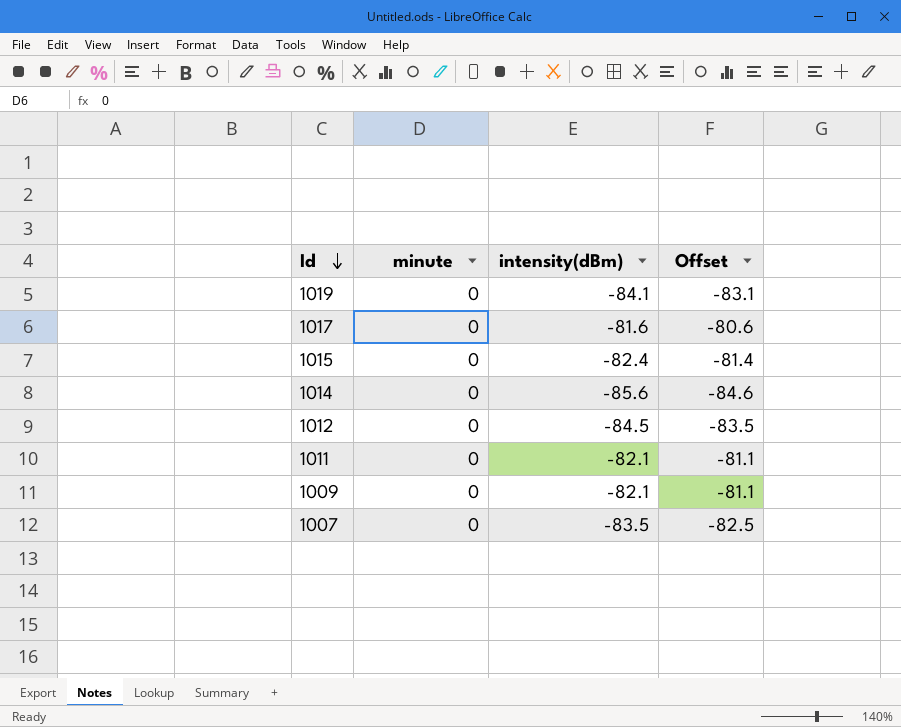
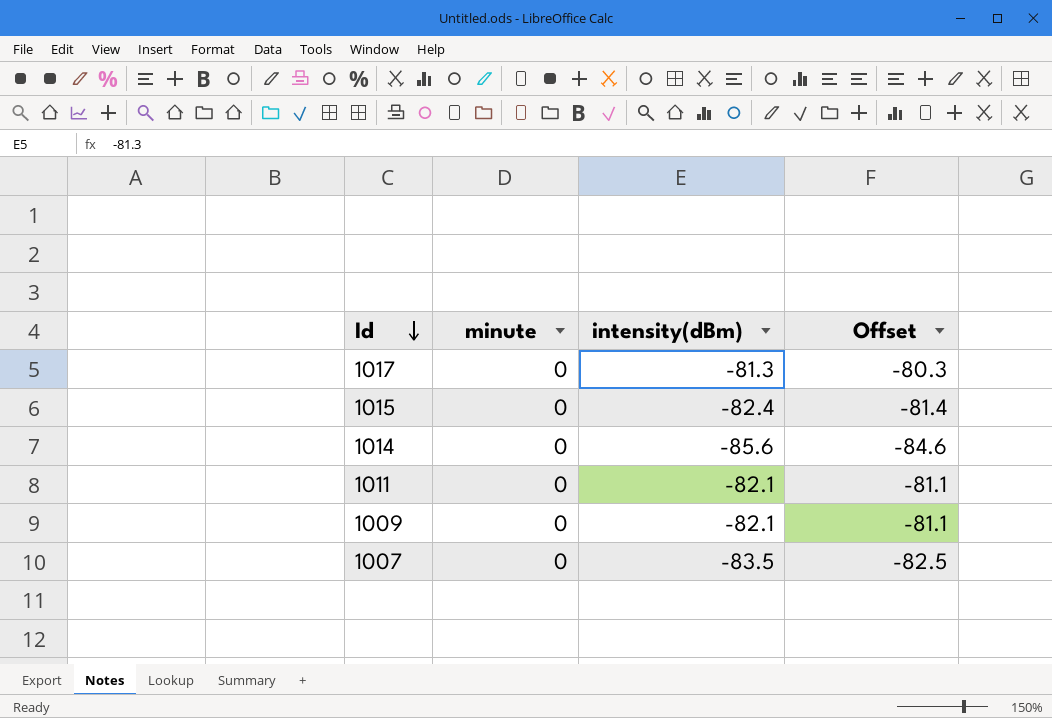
row 1019: 0 | -84.1 | -83.1 -> none
row 1012: 0 | -84.5 | -83.5 -> none
1017 | intensity(dBm): -81.6 -> -81.3
1017 | Offset: -80.6 -> -80.3

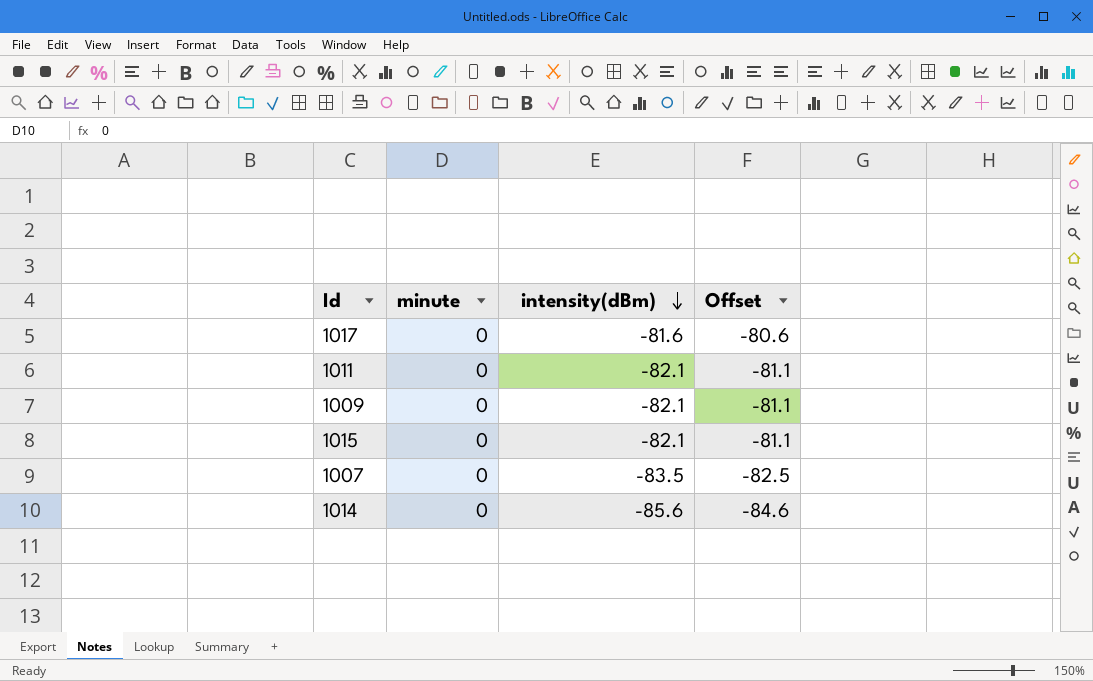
row order: Id descending -> intensity(dBm) descending
1017 | intensity(dBm): -81.3 -> -81.6
1017 | Offset: -80.3 -> -80.6
1015 | intensity(dBm): -82.4 -> -82.1
1015 | Offset: -81.4 -> -81.1

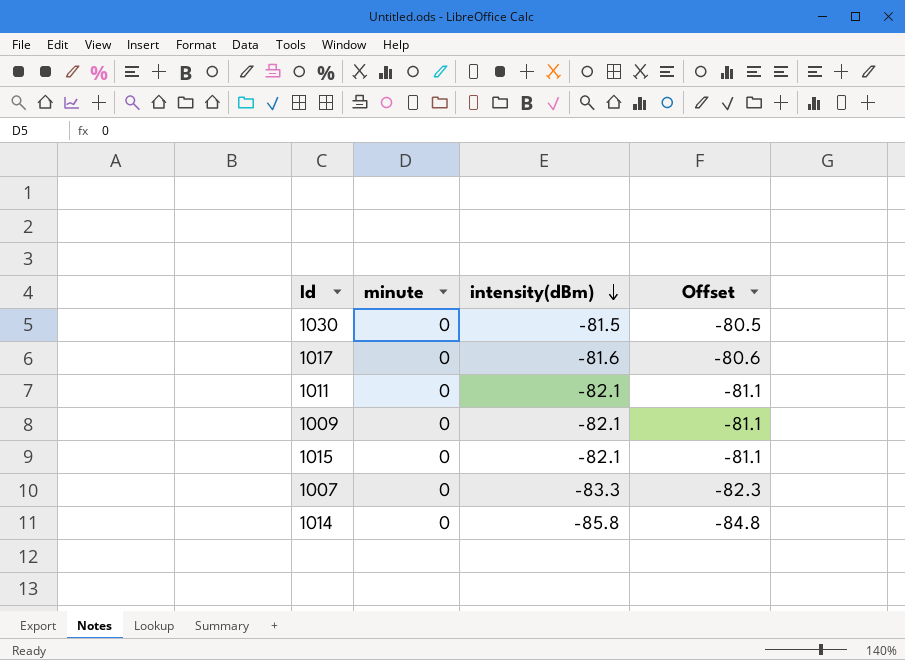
row 1030: none -> 0 | -81.5 | -80.5
1007 | intensity(dBm): -83.5 -> -83.3
1007 | Offset: -82.5 -> -82.3
1014 | intensity(dBm): -85.6 -> -85.8
1014 | Offset: -84.6 -> -84.8

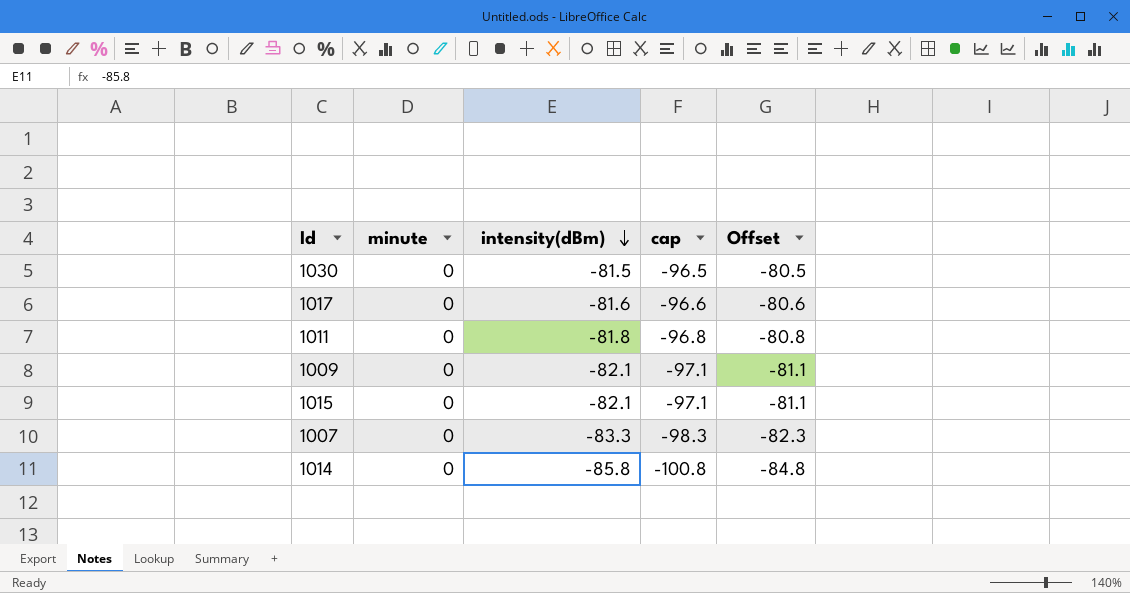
column cap | formula: none -> [intensity(dBm)] - 15
1011 | intensity(dBm): -82.1 -> -81.8
1011 | Offset: -81.1 -> -80.8

